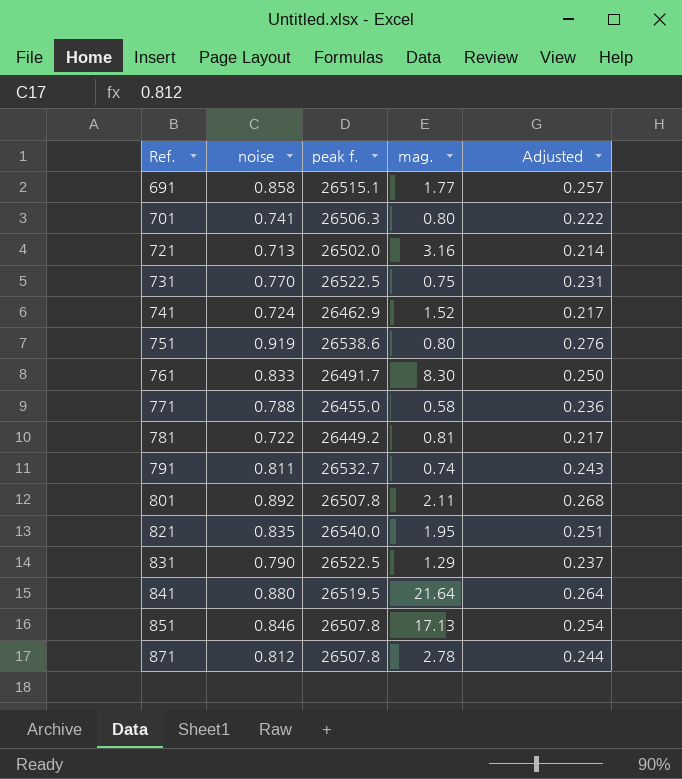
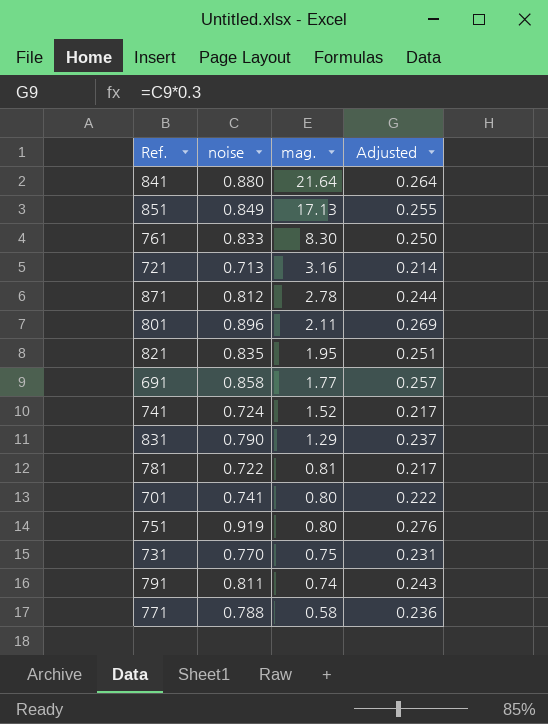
row order: Ref. ascending -> mag. descending
column peak f. | position: 3 -> none
851 | noise: 0.846 -> 0.849
851 | Adjusted: 0.254 -> 0.255
801 | noise: 0.892 -> 0.896
801 | Adjusted: 0.268 -> 0.269

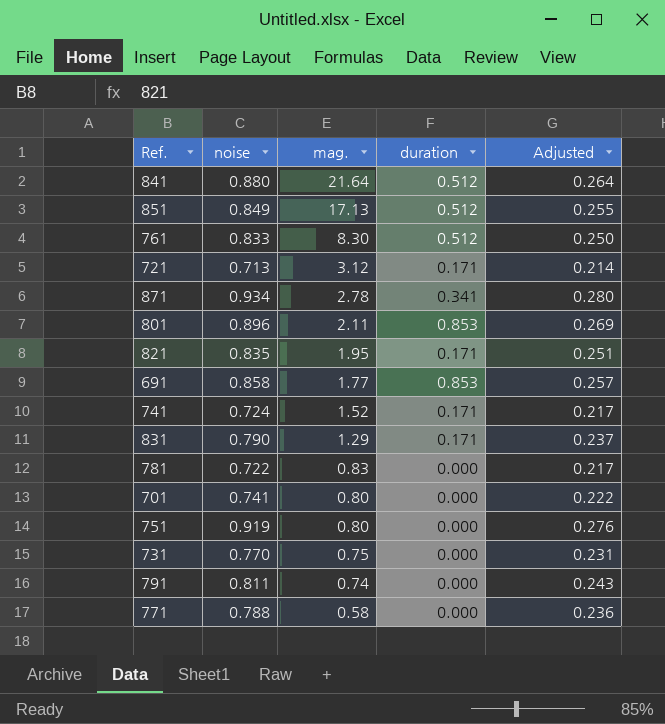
column duration | position: none -> 4
721 | mag.: 3.16 -> 3.12
871 | noise: 0.812 -> 0.934
871 | Adjusted: 0.244 -> 0.280
781 | mag.: 0.81 -> 0.83

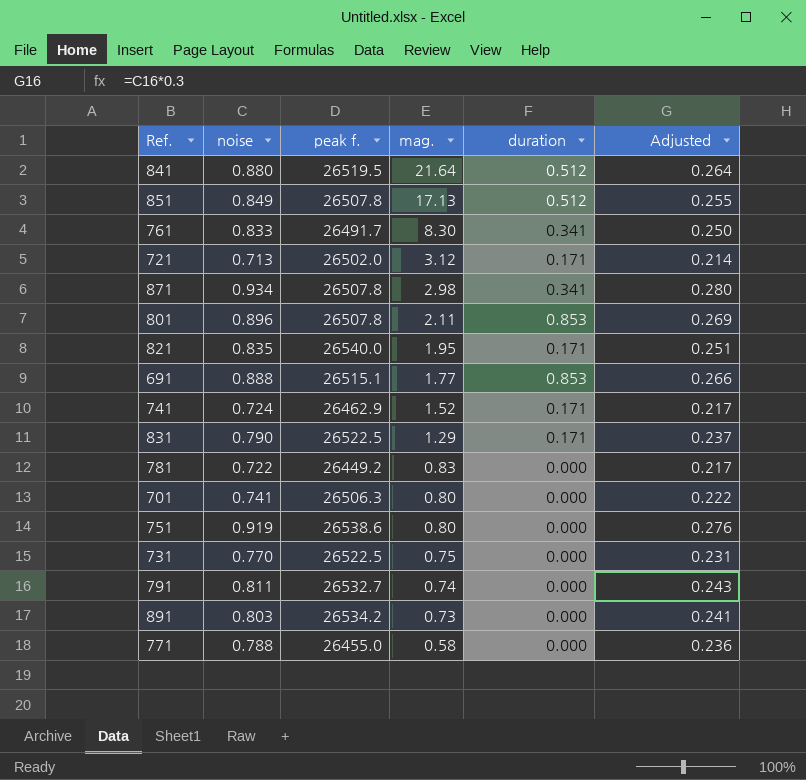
column peak f. | position: none -> 3
761 | duration: 0.512 -> 0.341
871 | mag.: 2.78 -> 2.98
691 | noise: 0.858 -> 0.888
691 | Adjusted: 0.257 -> 0.266
row 891: none -> 0.803 | 26534.2 | 0.73 | 0.000 | 0.241

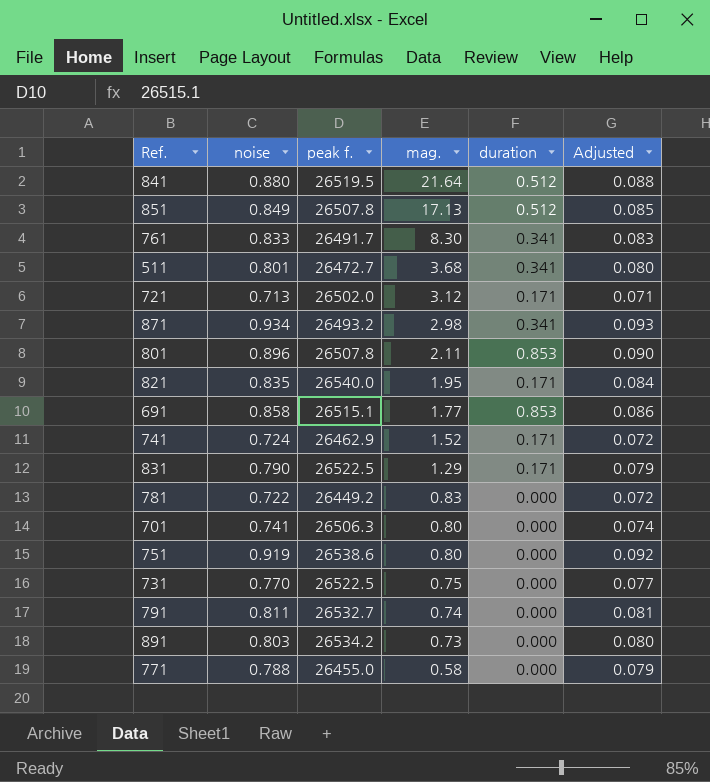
column Adjusted | formula: [noise] * 0.3 -> [noise] * 0.1
row 511: none -> 0.801 | 26472.7 | 3.68 | 0.341 | 0.080
871 | peak f.: 26507.8 -> 26493.2
691 | noise: 0.888 -> 0.858

